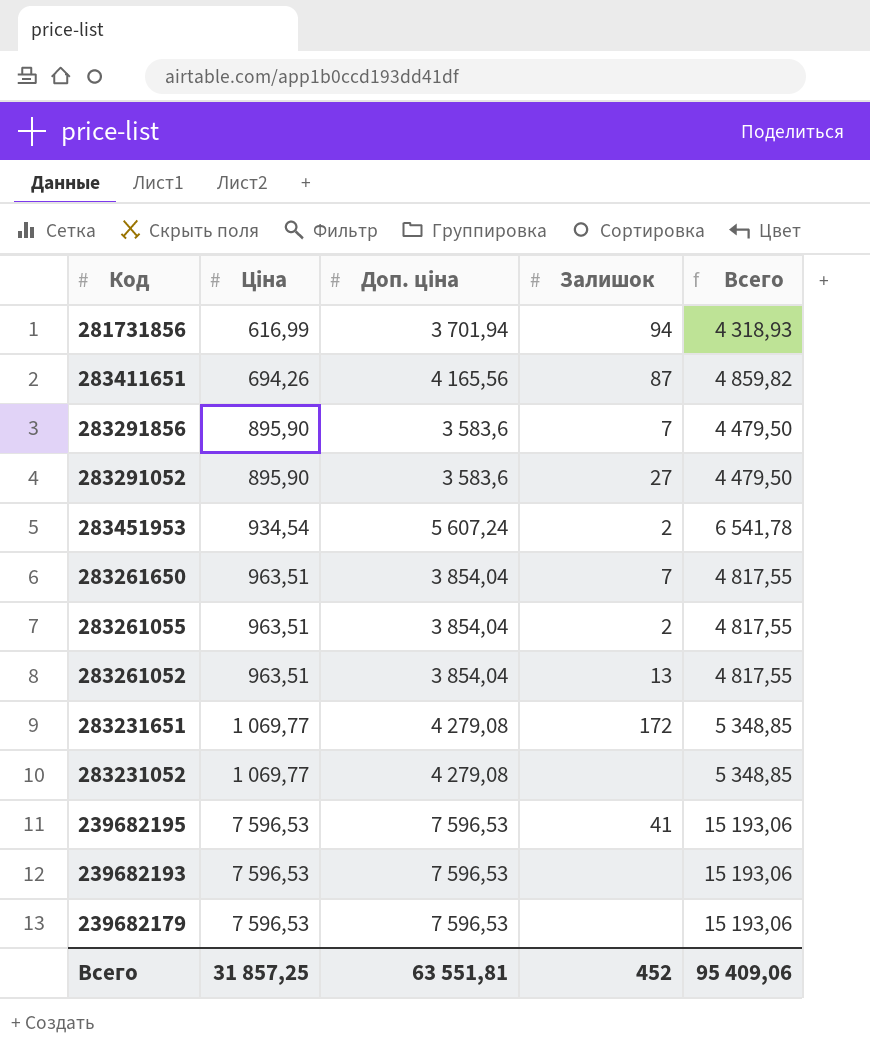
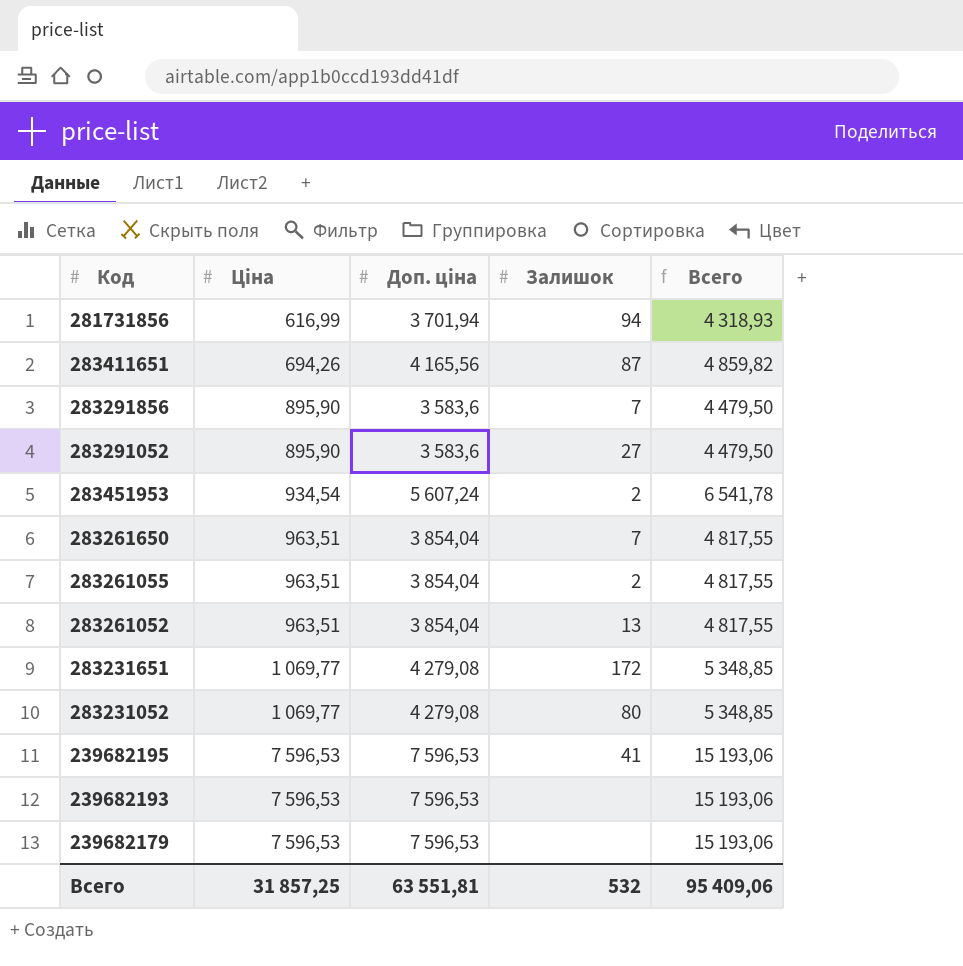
283231052 | Залишок: none -> 80
Всего | Залишок: 452 -> 532

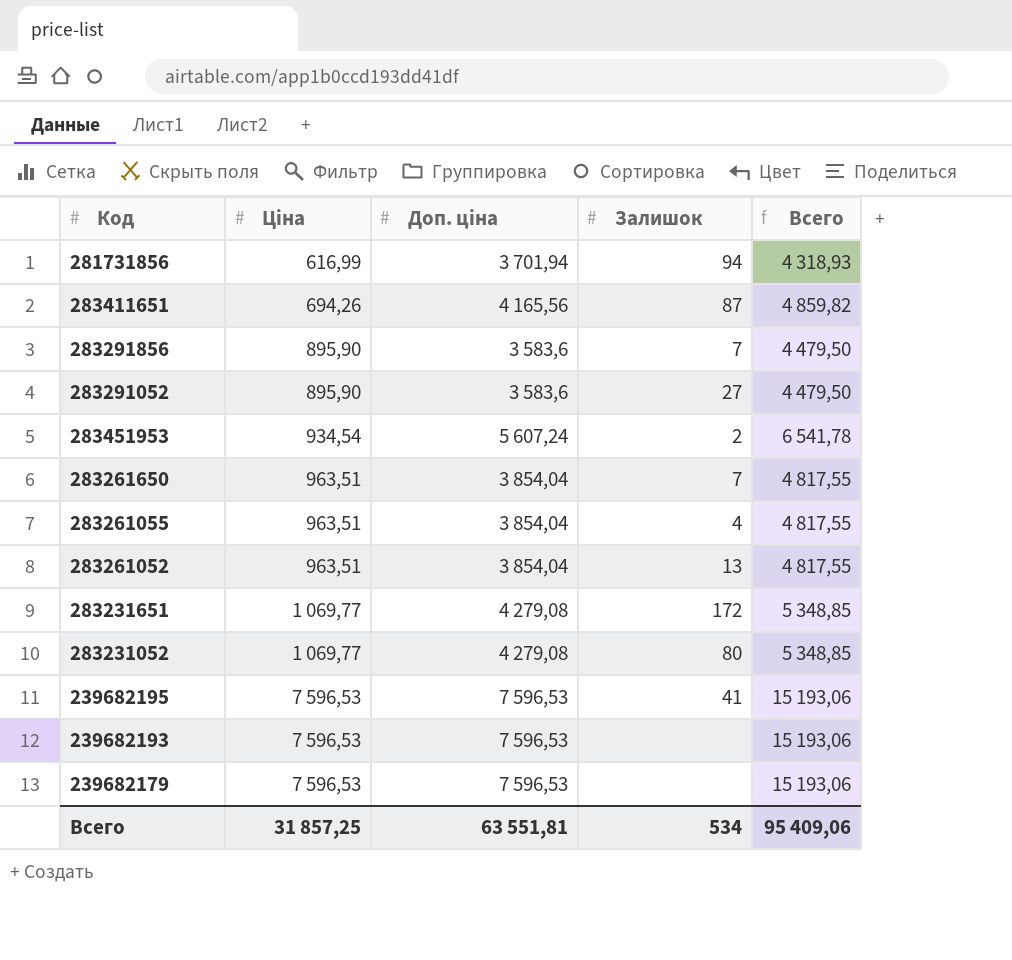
283261055 | Залишок: 2 -> 4
Всего | Залишок: 532 -> 534

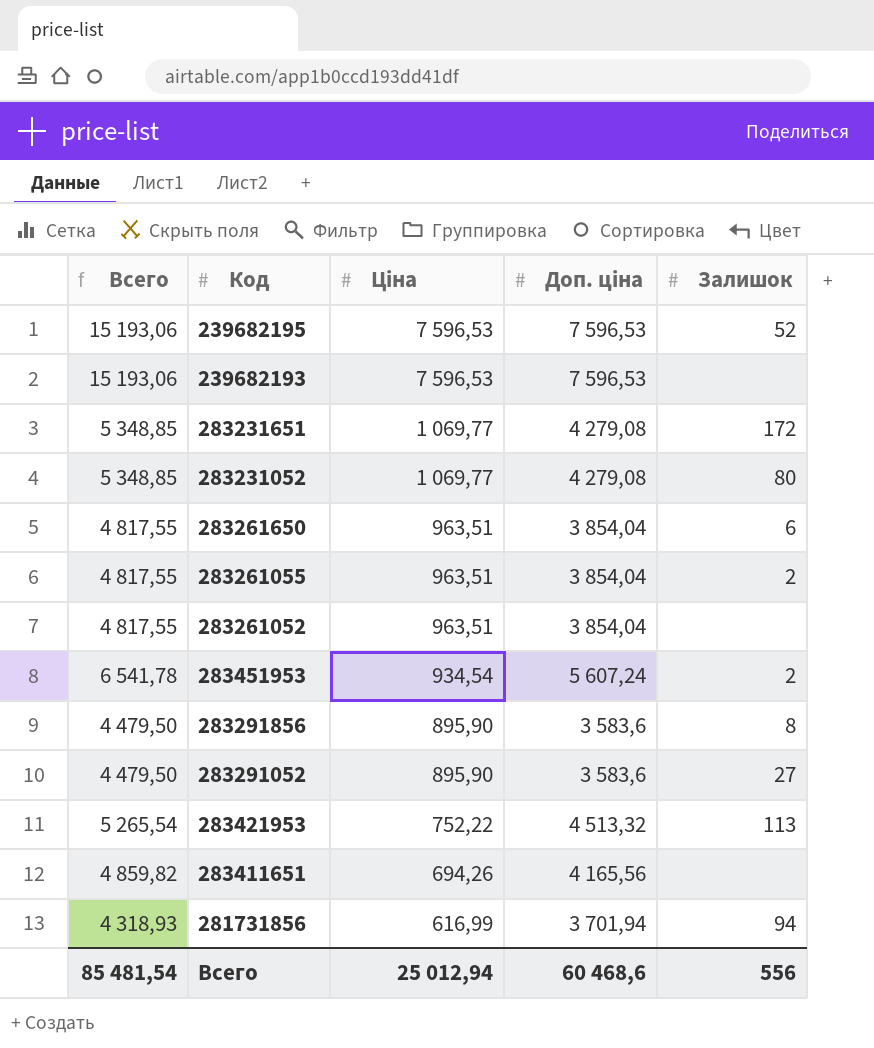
row order: Ціна ascending -> Ціна descending
column Всего | position: 5 -> 1
row 239682179: 7 596,53 | 7 596,53 | none | 15 193,06 -> none
239682195 | Залишок: 41 -> 52
283261650 | Залишок: 7 -> 6
283261055 | Залишок: 4 -> 2
283261052 | Залишок: 13 -> none
283291856 | Залишок: 7 -> 8
row 283421953: none -> 5 265,54 | 752,22 | 4 513,32 | 113
283411651 | Залишок: 87 -> none
Всего | Всего: 95 409,06 -> 85 481,54
Всего | Ціна: 31 857,25 -> 25 012,94
Всего | Доп. ціна: 63 551,81 -> 60 468,6
Всего | Залишок: 534 -> 556

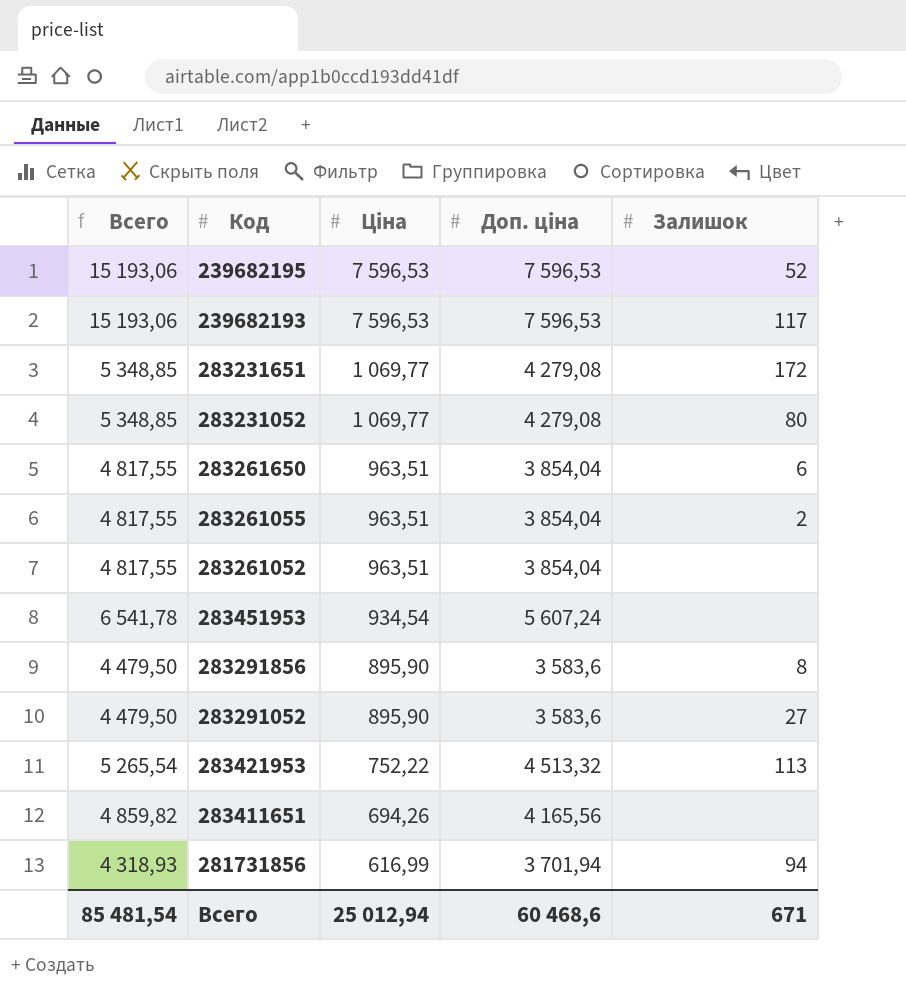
239682193 | Залишок: none -> 117
283451953 | Залишок: 2 -> none
Всего | Залишок: 556 -> 671

